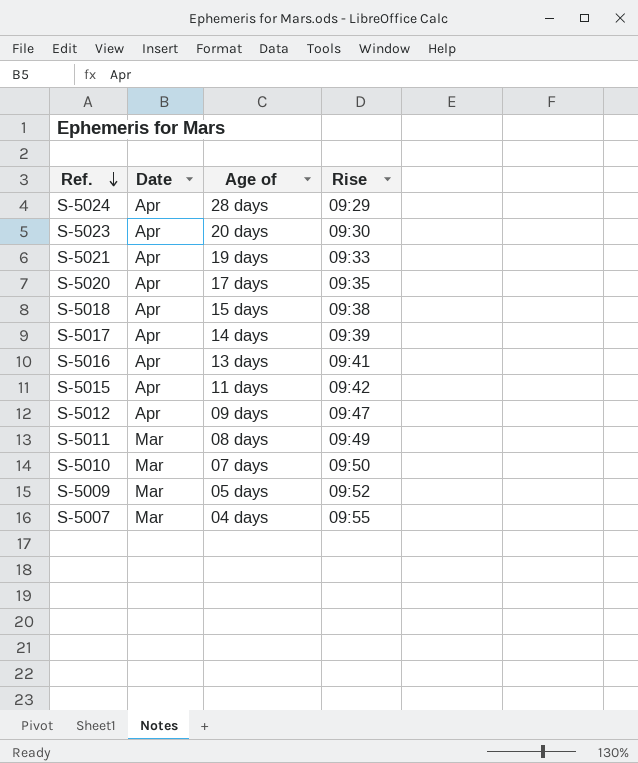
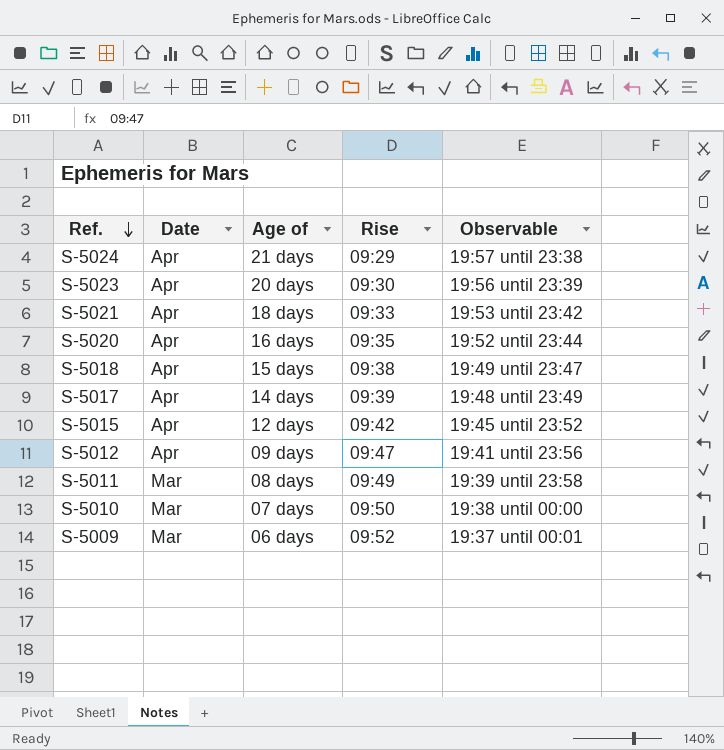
column Observable | position: none -> 5
row S-5016: Apr | 13 days | 09:41 -> none
row S-5007: Mar | 04 days | 09:55 -> none
S-5024 | Age of: 28 days -> 21 days
S-5021 | Age of: 19 days -> 18 days
S-5020 | Age of: 17 days -> 16 days
S-5015 | Age of: 11 days -> 12 days
S-5009 | Age of: 05 days -> 06 days

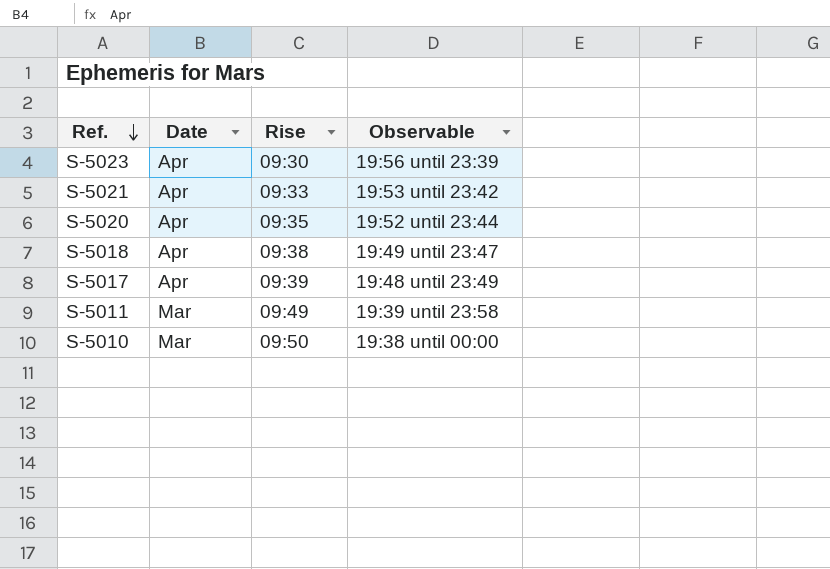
column Age of | position: 3 -> none
row S-5024: Apr | 21 days | 09:29 | 19:57 until 23:38 -> none
row S-5015: Apr | 12 days | 09:42 | 19:45 until 23:52 -> none
row S-5012: Apr | 09 days | 09:47 | 19:41 until 23:56 -> none
row S-5009: Mar | 06 days | 09:52 | 19:37 until 00:01 -> none

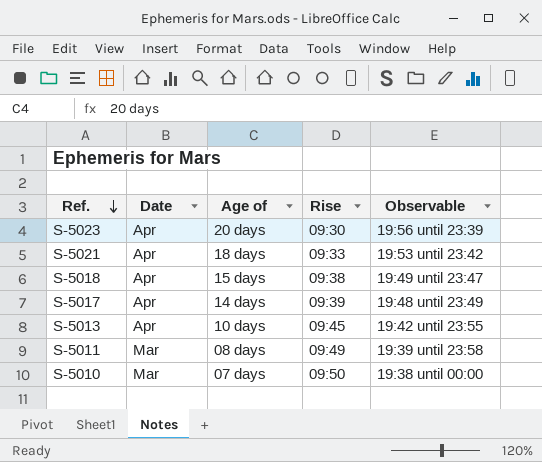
column Age of | position: none -> 3
row S-5020: Apr | 09:35 | 19:52 until 23:44 -> none
row S-5013: none -> Apr | 10 days | 09:45 | 19:42 until 23:55

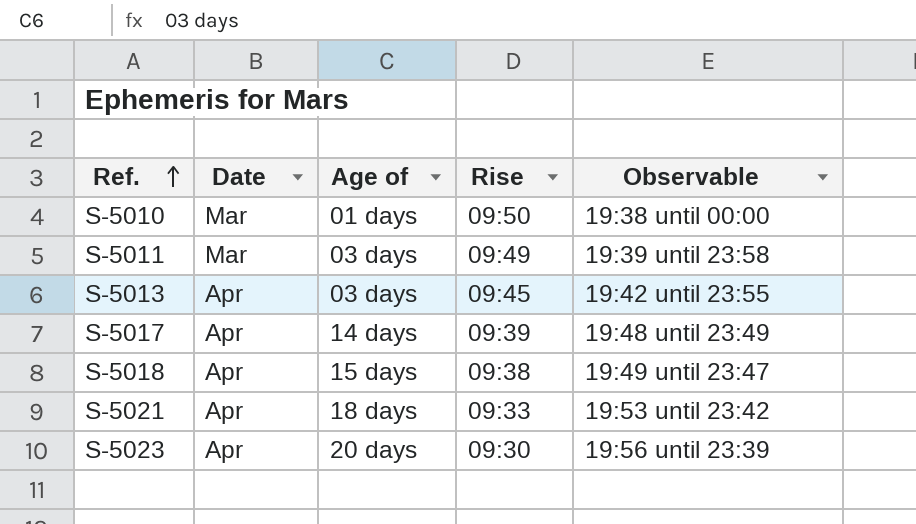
row order: Ref. descending -> Ref. ascending
S-5010 | Age of: 07 days -> 01 days
S-5011 | Age of: 08 days -> 03 days
S-5013 | Age of: 10 days -> 03 days

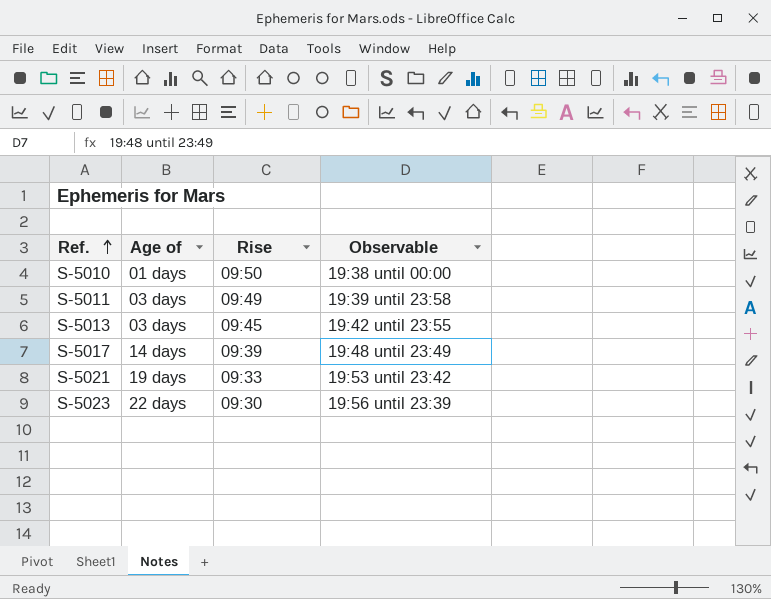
column Date | position: 2 -> none
row S-5018: Apr | 15 days | 09:38 | 19:49 until 23:47 -> none
S-5021 | Age of: 18 days -> 19 days
S-5023 | Age of: 20 days -> 22 days

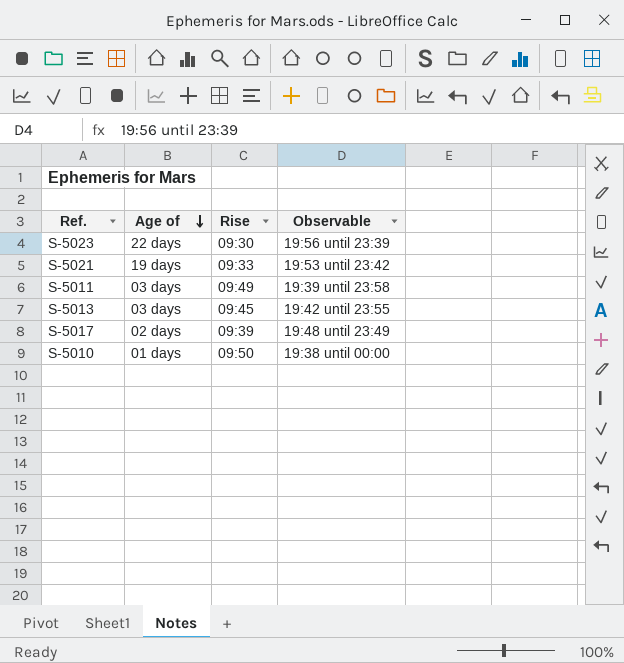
row order: Ref. ascending -> Age of descending
S-5017 | Age of: 14 days -> 02 days

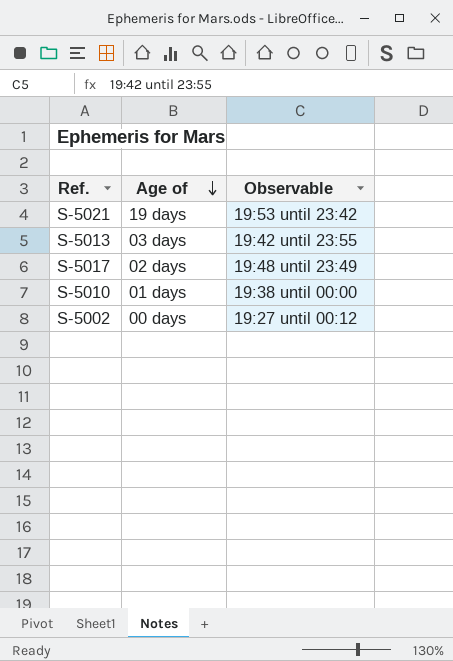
column Rise | position: 3 -> none
row S-5023: 22 days | 09:30 | 19:56 until 23:39 -> none
row S-5011: 03 days | 09:49 | 19:39 until 23:58 -> none
row S-5002: none -> 00 days | 19:27 until 00:12

